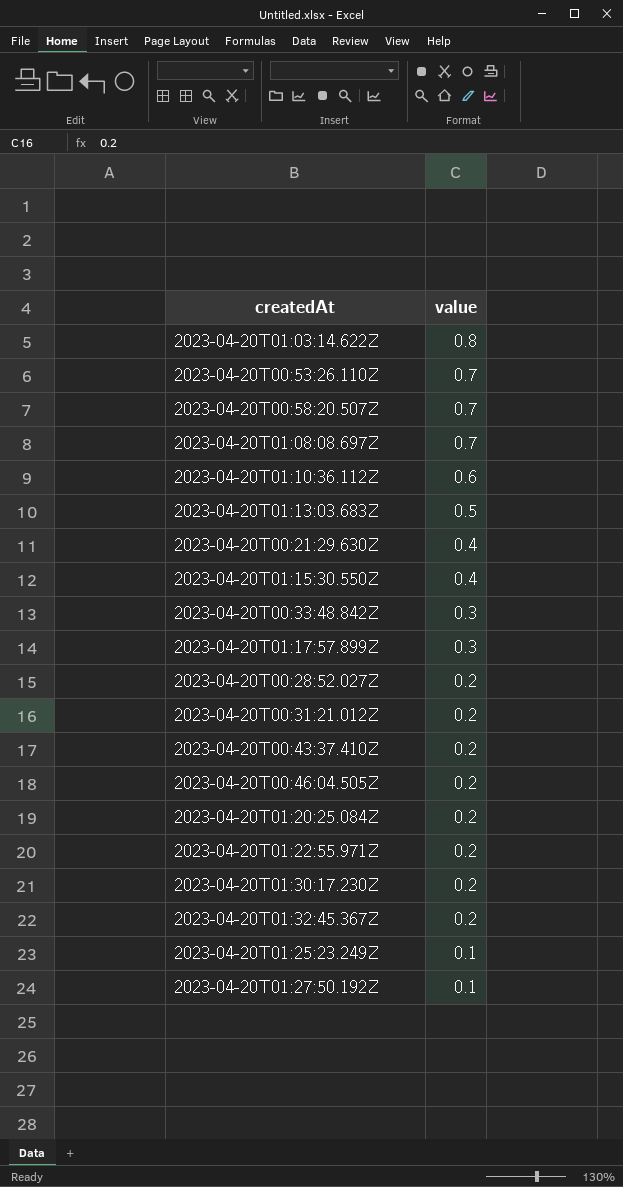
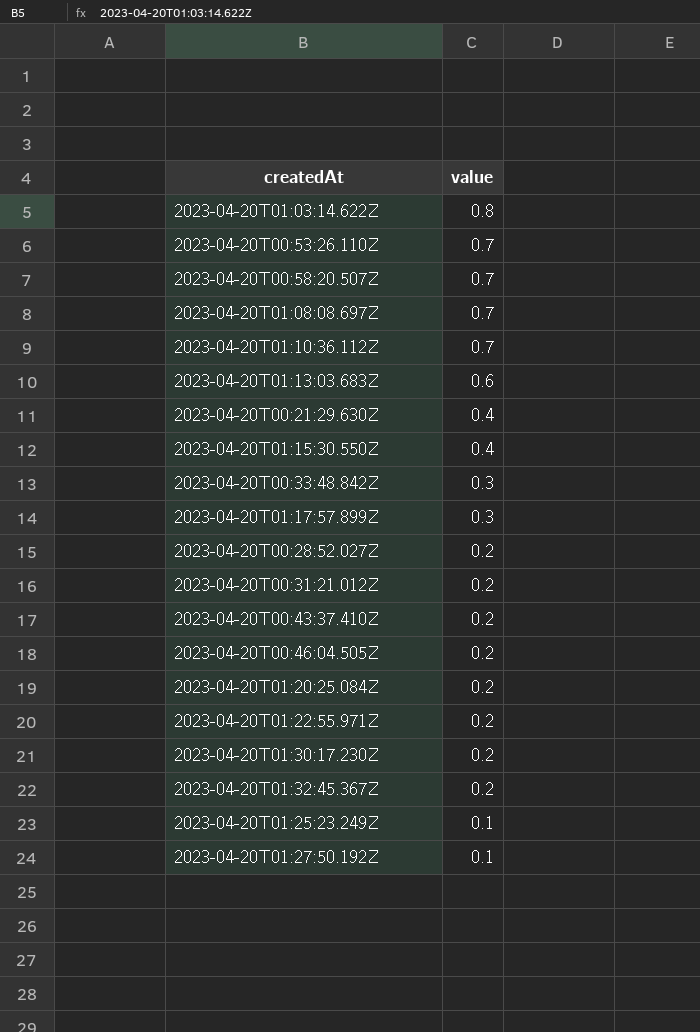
2023-04-20T01:10:36.112Z | value: 0.6 -> 0.7
2023-04-20T01:13:03.683Z | value: 0.5 -> 0.6

